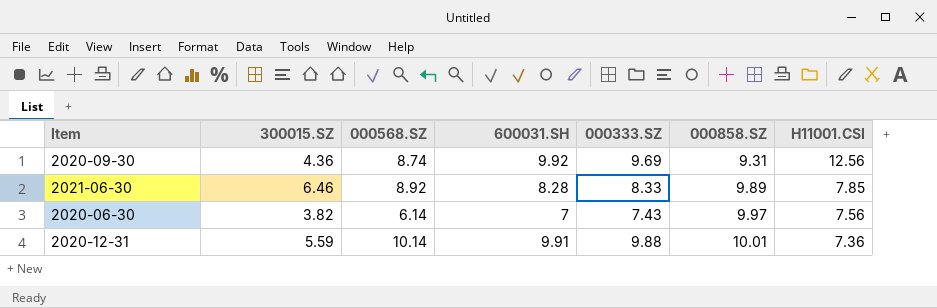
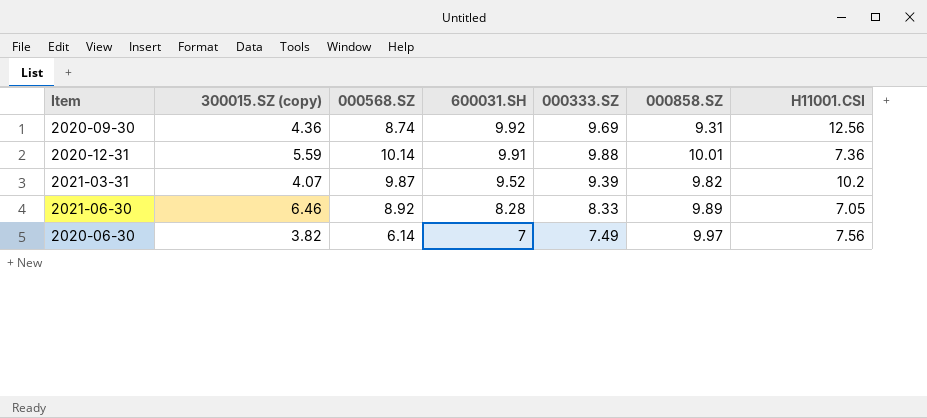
row order: 000858.SZ ascending -> 600031.SH descending
column name: 300015.SZ -> 300015.SZ (copy)
row 2021-03-31: none -> 4.07 | 9.87 | 9.52 | 9.39 | 9.82 | 10.2
2021-06-30 | H11001.CSI: 7.85 -> 7.05
2020-06-30 | 000333.SZ: 7.43 -> 7.49

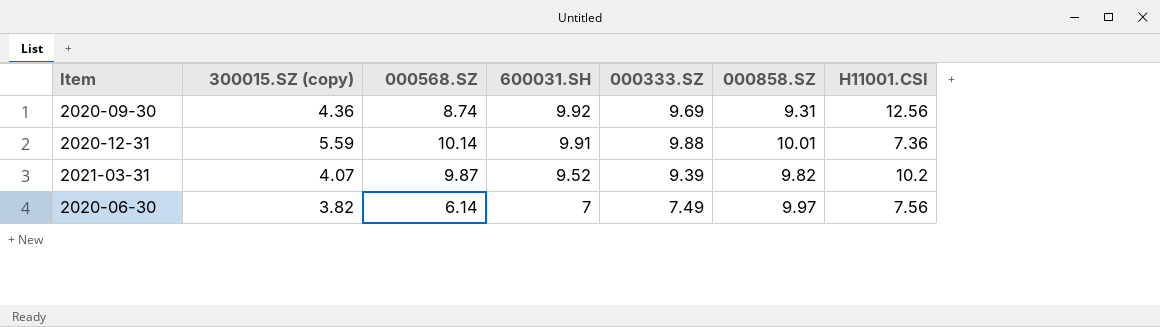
row 2021-06-30: 6.46 | 8.92 | 8.28 | 8.33 | 9.89 | 7.05 -> none

